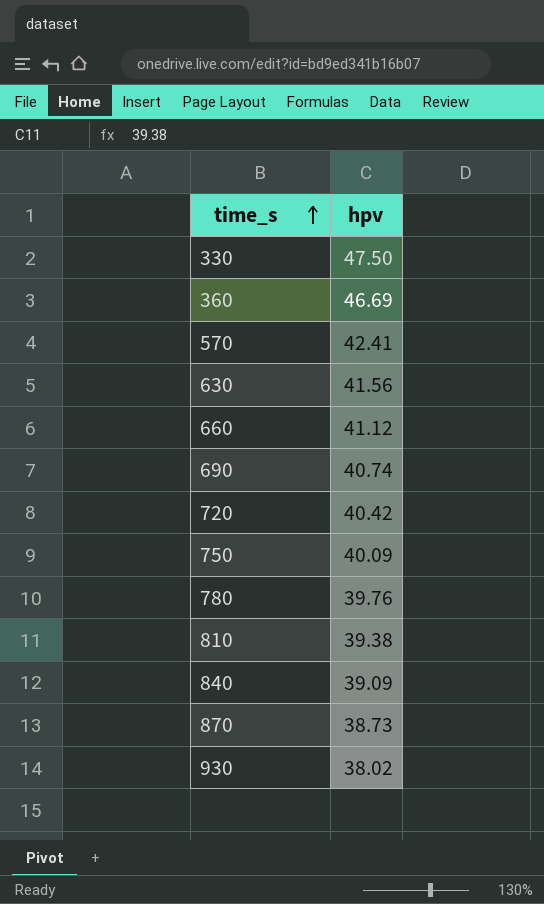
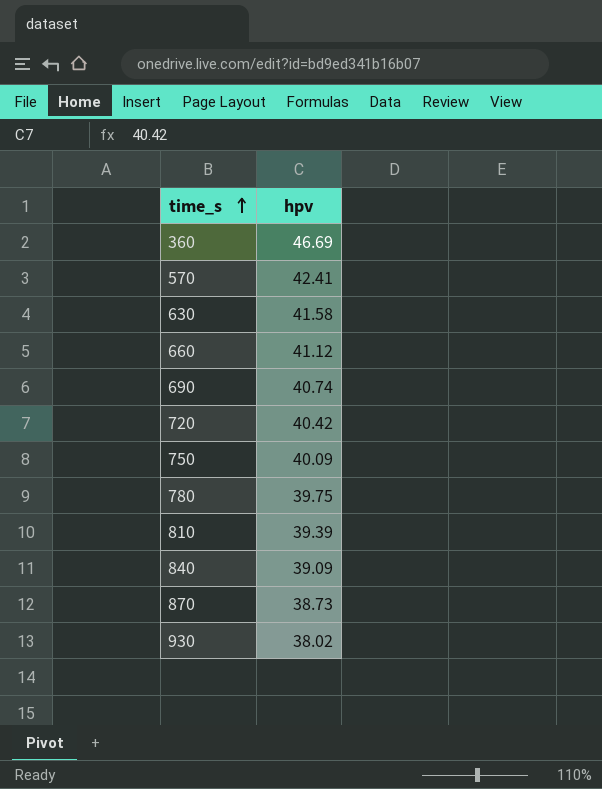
row 330: 47.50 -> none
630 | hpv: 41.56 -> 41.58
780 | hpv: 39.76 -> 39.75
810 | hpv: 39.38 -> 39.39

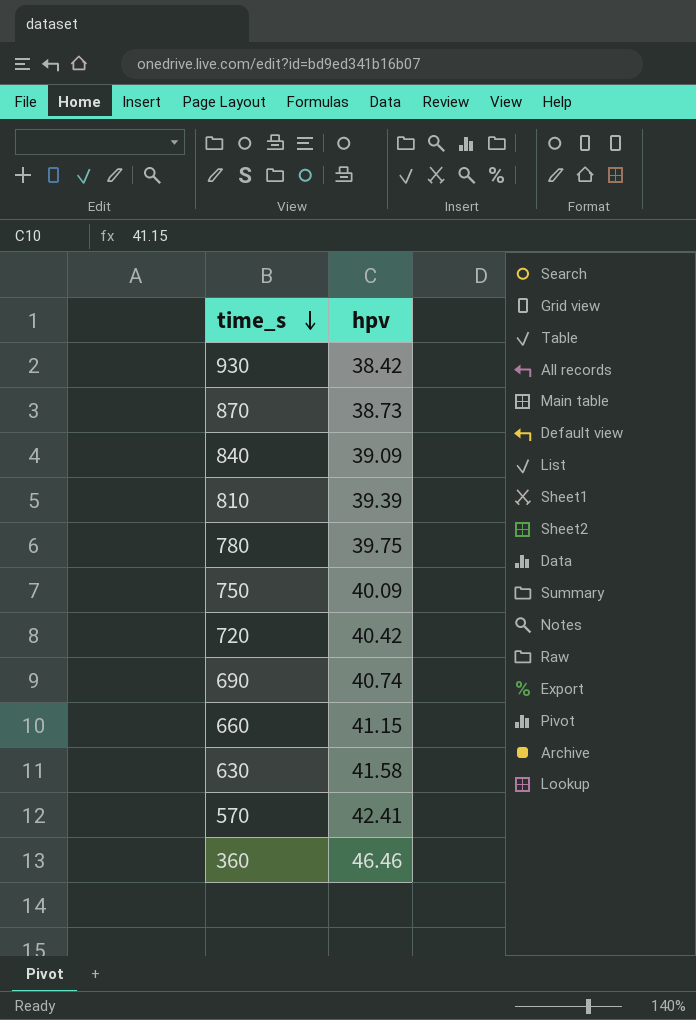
row order: time_s ascending -> time_s descending
930 | hpv: 38.02 -> 38.42
660 | hpv: 41.12 -> 41.15
360 | hpv: 46.69 -> 46.46

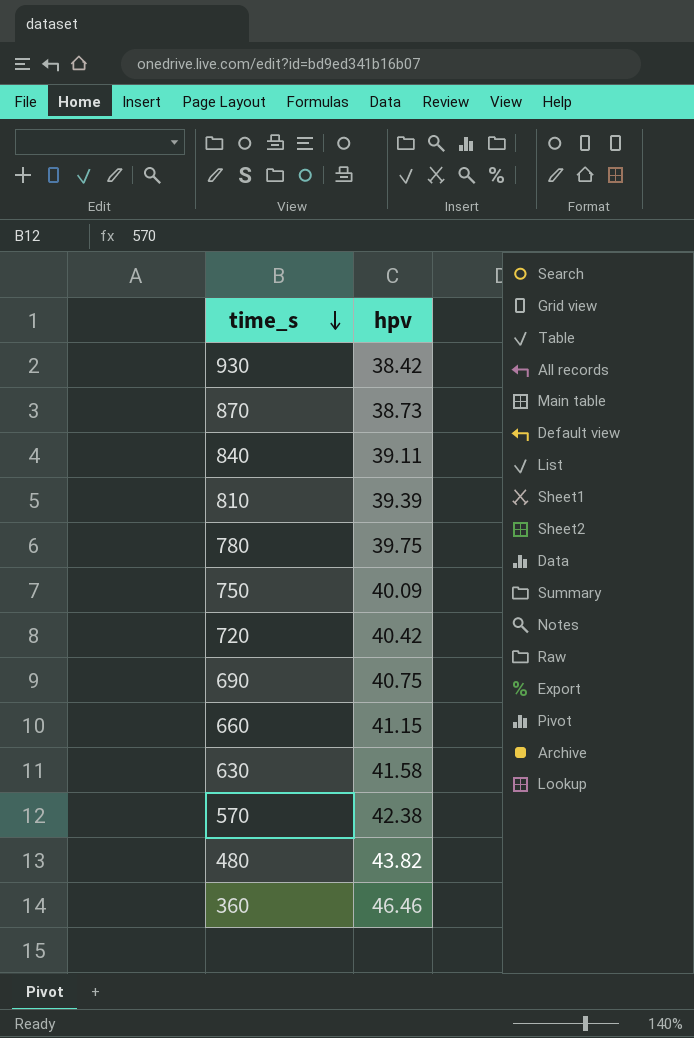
840 | hpv: 39.09 -> 39.11
690 | hpv: 40.74 -> 40.75
570 | hpv: 42.41 -> 42.38
row 480: none -> 43.82

